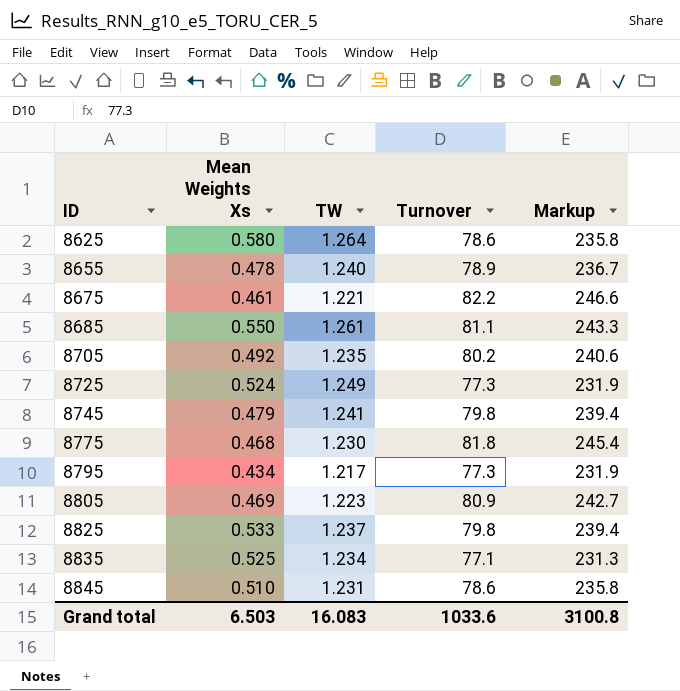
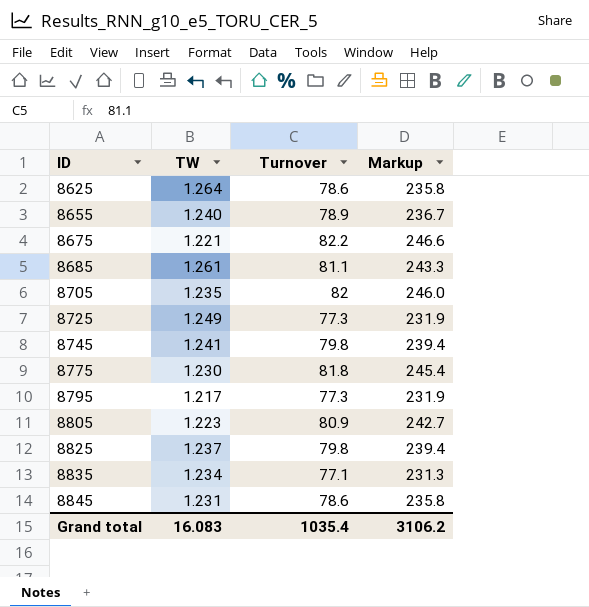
column Mean Weights Xs | position: 2 -> none
8705 | Turnover: 80.2 -> 82
8705 | Markup: 240.6 -> 246.0
Grand total | Turnover: 1033.6 -> 1035.4
Grand total | Markup: 3100.8 -> 3106.2

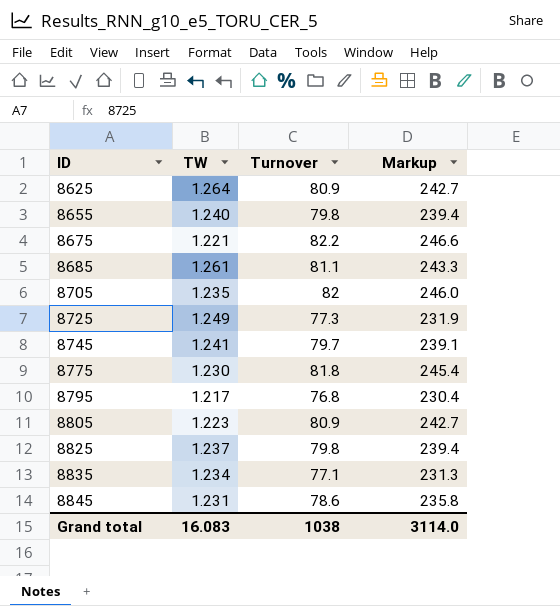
8625 | Turnover: 78.6 -> 80.9
8625 | Markup: 235.8 -> 242.7
8655 | Turnover: 78.9 -> 79.8
8655 | Markup: 236.7 -> 239.4
8745 | Turnover: 79.8 -> 79.7
8745 | Markup: 239.4 -> 239.1
8795 | Turnover: 77.3 -> 76.8
8795 | Markup: 231.9 -> 230.4
Grand total | Turnover: 1035.4 -> 1038
Grand total | Markup: 3106.2 -> 3114.0

